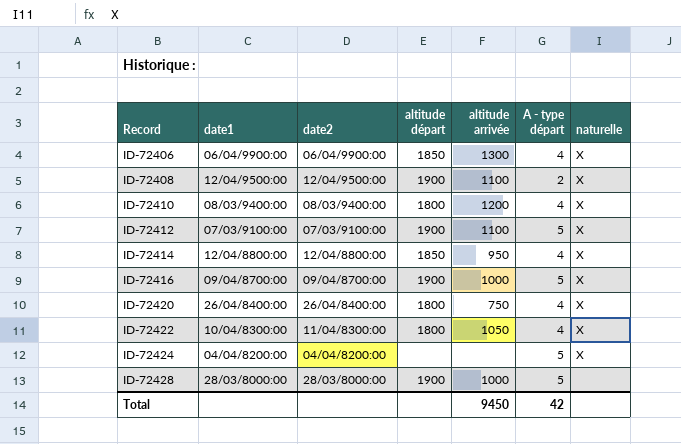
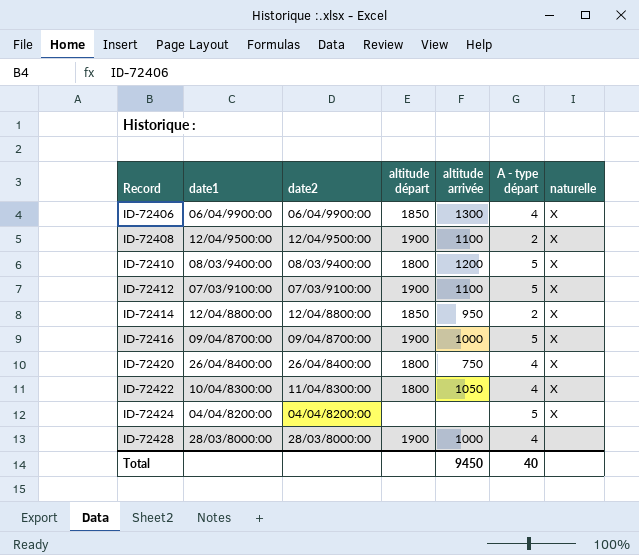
ID-72410 | A - type départ: 4 -> 5
ID-72414 | A - type départ: 4 -> 2
ID-72428 | A - type départ: 5 -> 4
Total | A - type départ: 42 -> 40

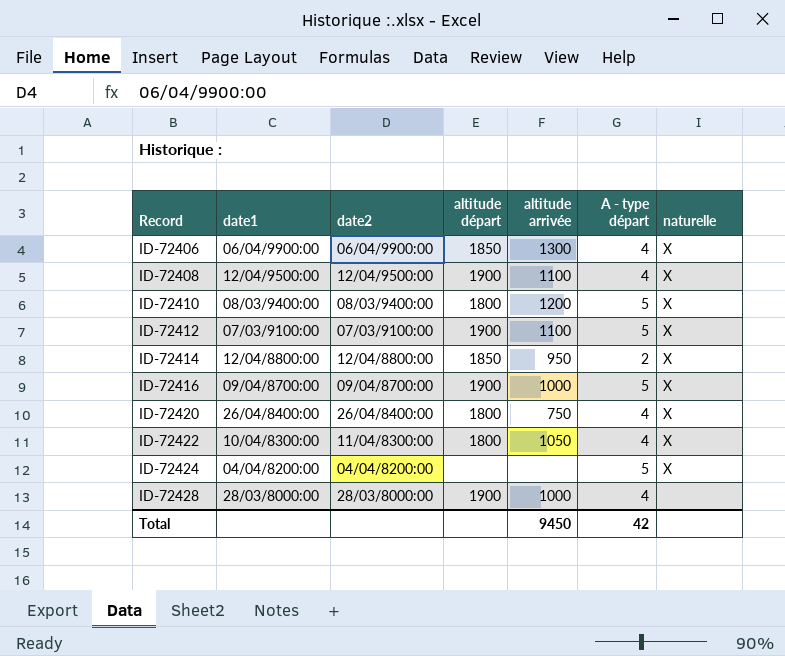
ID-72408 | A - type départ: 2 -> 4
Total | A - type départ: 40 -> 42

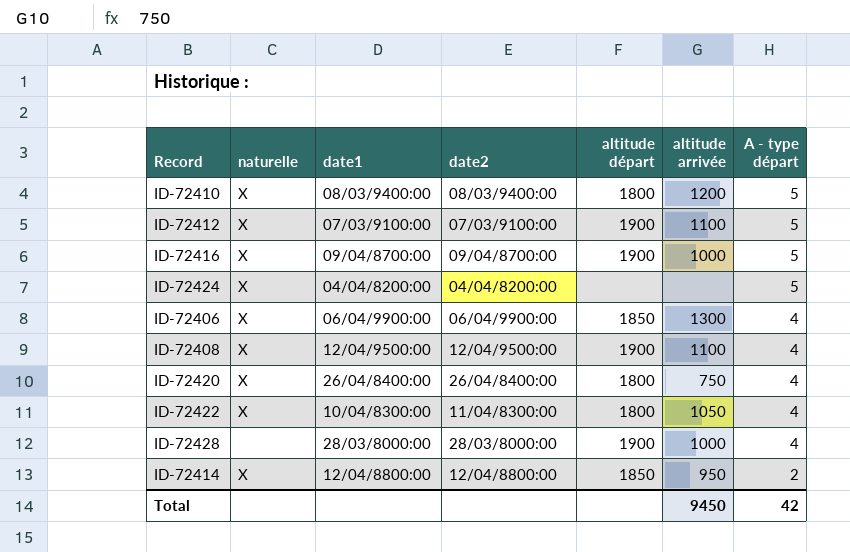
row order: Record ascending -> A - type départ descending
column naturelle | position: 7 -> 2

